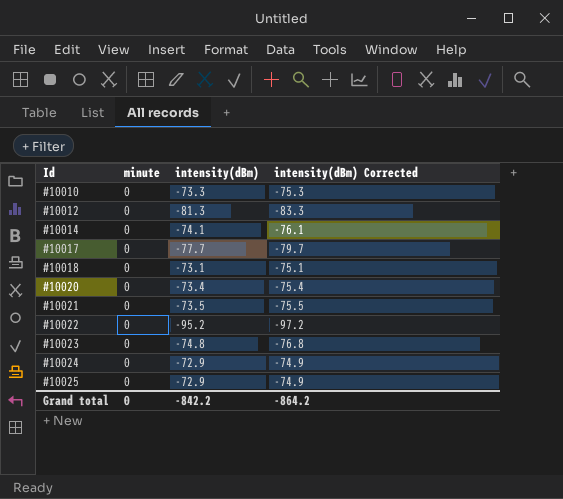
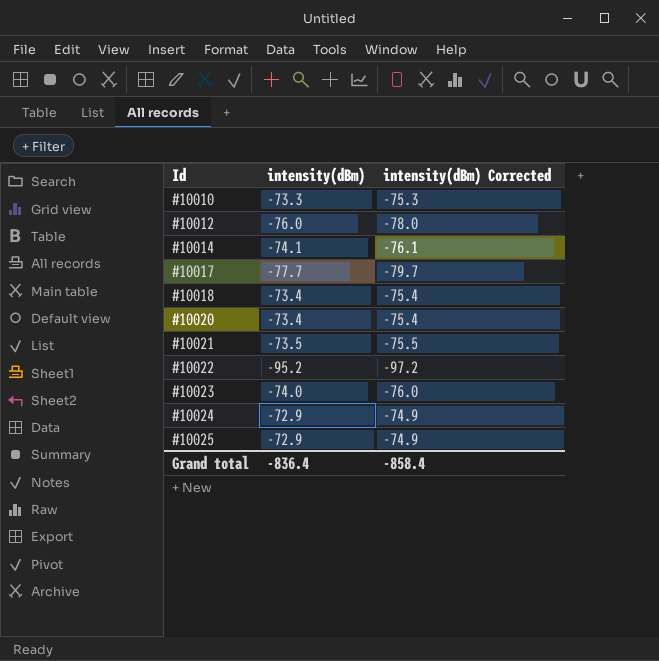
column minute | position: 2 -> none
#10012 | intensity(dBm): -81.3 -> -76.0
#10012 | intensity(dBm) Corrected: -83.3 -> -78.0
#10018 | intensity(dBm): -73.1 -> -73.4
#10018 | intensity(dBm) Corrected: -75.1 -> -75.4
#10023 | intensity(dBm): -74.8 -> -74.0
#10023 | intensity(dBm) Corrected: -76.8 -> -76.0
Grand total | intensity(dBm): -842.2 -> -836.4
Grand total | intensity(dBm) Corrected: -864.2 -> -858.4

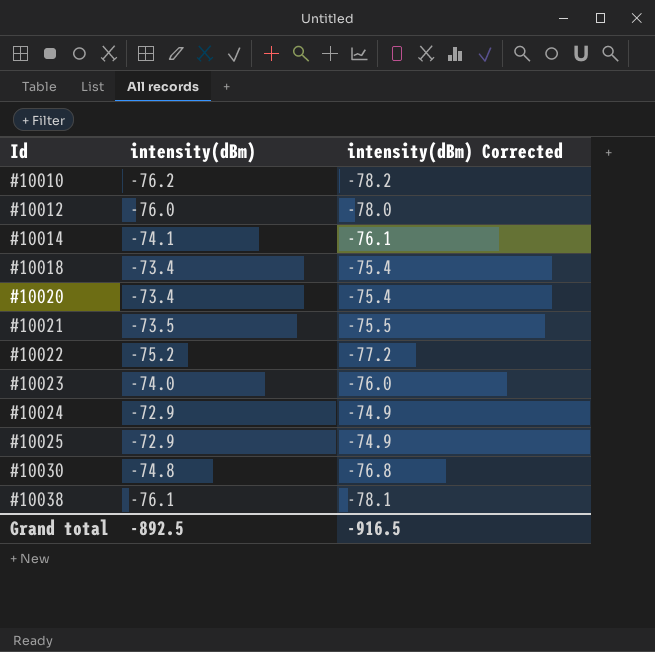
row #10017: -77.7 | -79.7 -> none
#10010 | intensity(dBm): -73.3 -> -76.2
#10010 | intensity(dBm) Corrected: -75.3 -> -78.2
#10022 | intensity(dBm): -95.2 -> -75.2
#10022 | intensity(dBm) Corrected: -97.2 -> -77.2
row #10030: none -> -74.8 | -76.8
row #10038: none -> -76.1 | -78.1
Grand total | intensity(dBm): -836.4 -> -892.5
Grand total | intensity(dBm) Corrected: -858.4 -> -916.5

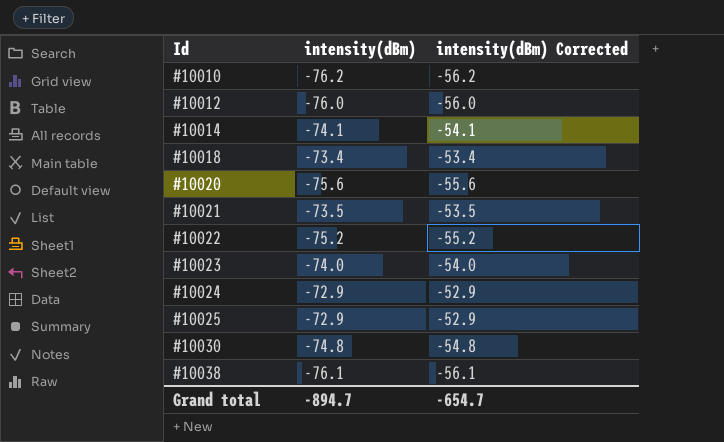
column intensity(dBm) Corrected | formula: [intensity(dBm)] - 2 -> [intensity(dBm)] + 20
#10020 | intensity(dBm): -73.4 -> -75.6
Grand total | intensity(dBm): -892.5 -> -894.7
Grand total | intensity(dBm) Corrected: -916.5 -> -654.7

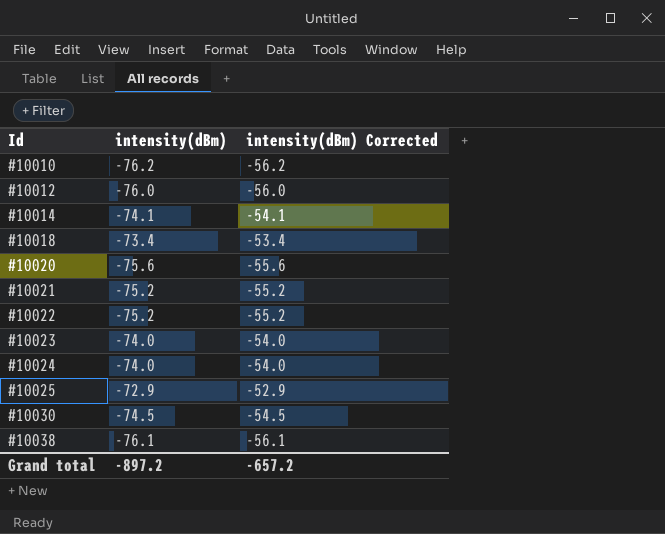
#10021 | intensity(dBm): -73.5 -> -75.2
#10021 | intensity(dBm) Corrected: -53.5 -> -55.2
#10024 | intensity(dBm): -72.9 -> -74.0
#10024 | intensity(dBm) Corrected: -52.9 -> -54.0
#10030 | intensity(dBm): -74.8 -> -74.5
#10030 | intensity(dBm) Corrected: -54.8 -> -54.5
Grand total | intensity(dBm): -894.7 -> -897.2
Grand total | intensity(dBm) Corrected: -654.7 -> -657.2

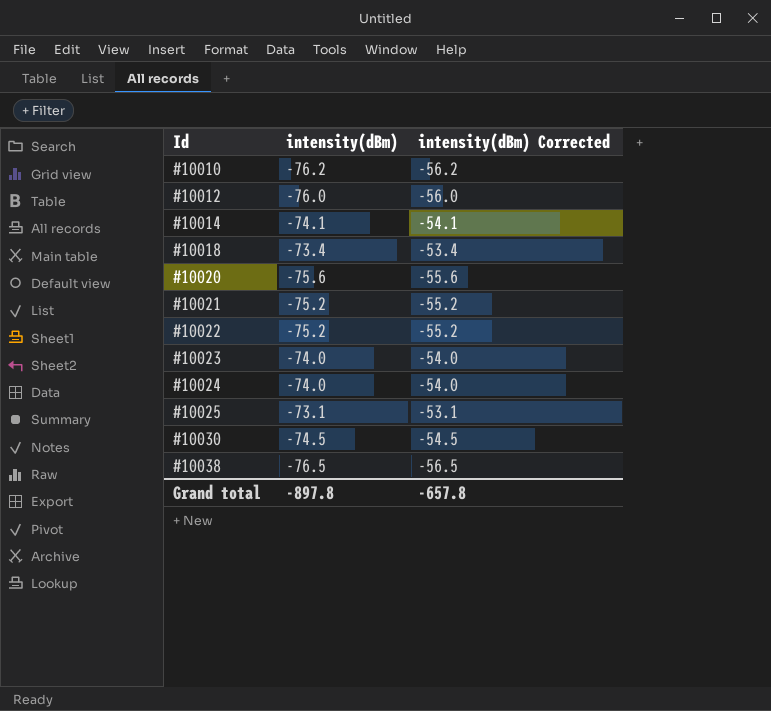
#10025 | intensity(dBm): -72.9 -> -73.1
#10025 | intensity(dBm) Corrected: -52.9 -> -53.1
#10038 | intensity(dBm): -76.1 -> -76.5
#10038 | intensity(dBm) Corrected: -56.1 -> -56.5
Grand total | intensity(dBm): -897.2 -> -897.8
Grand total | intensity(dBm) Corrected: -657.2 -> -657.8

